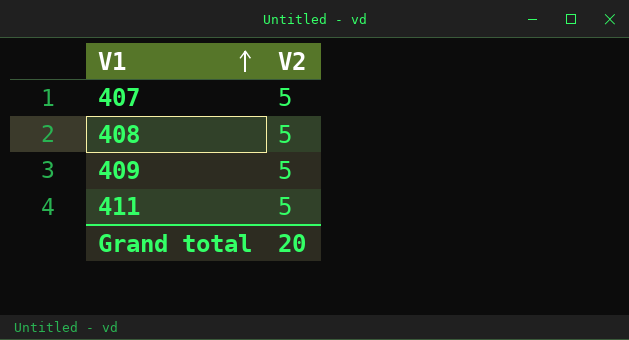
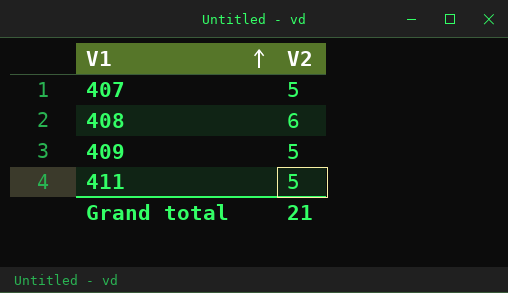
408 | V2: 5 -> 6
Grand total | V2: 20 -> 21

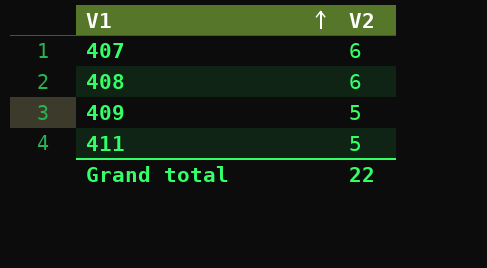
407 | V2: 5 -> 6
Grand total | V2: 21 -> 22

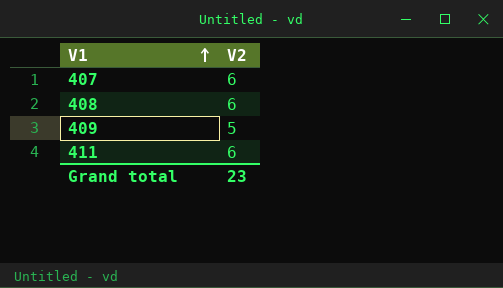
411 | V2: 5 -> 6
Grand total | V2: 22 -> 23

